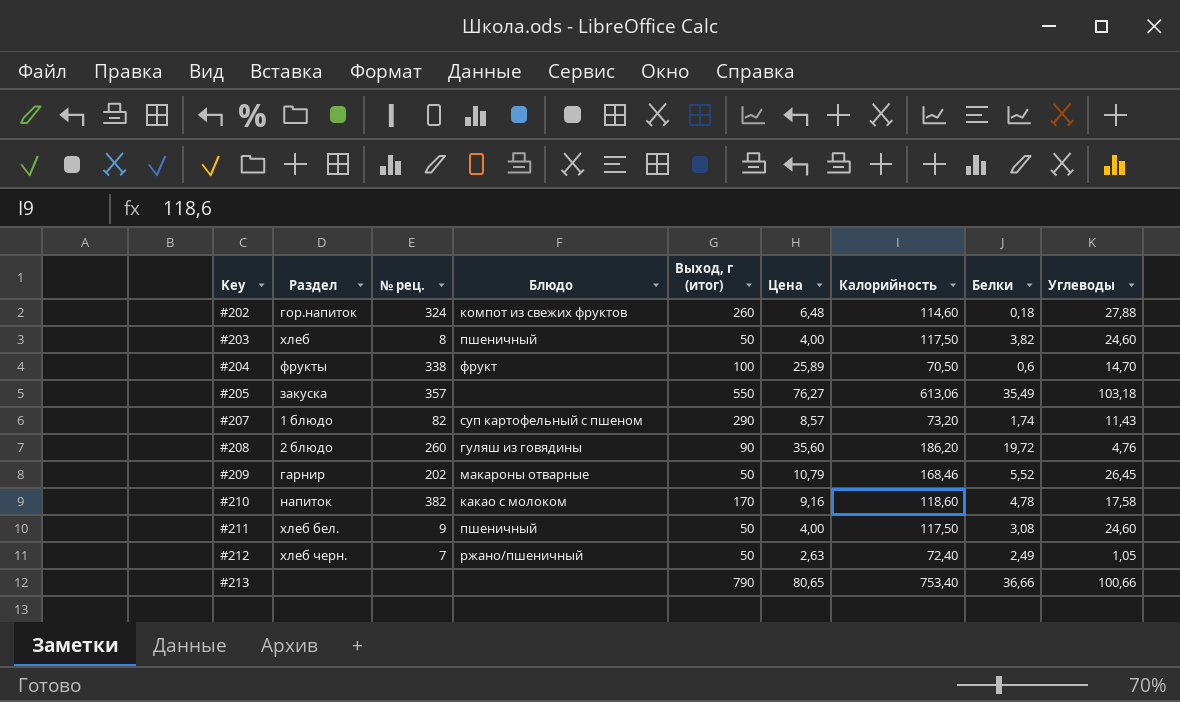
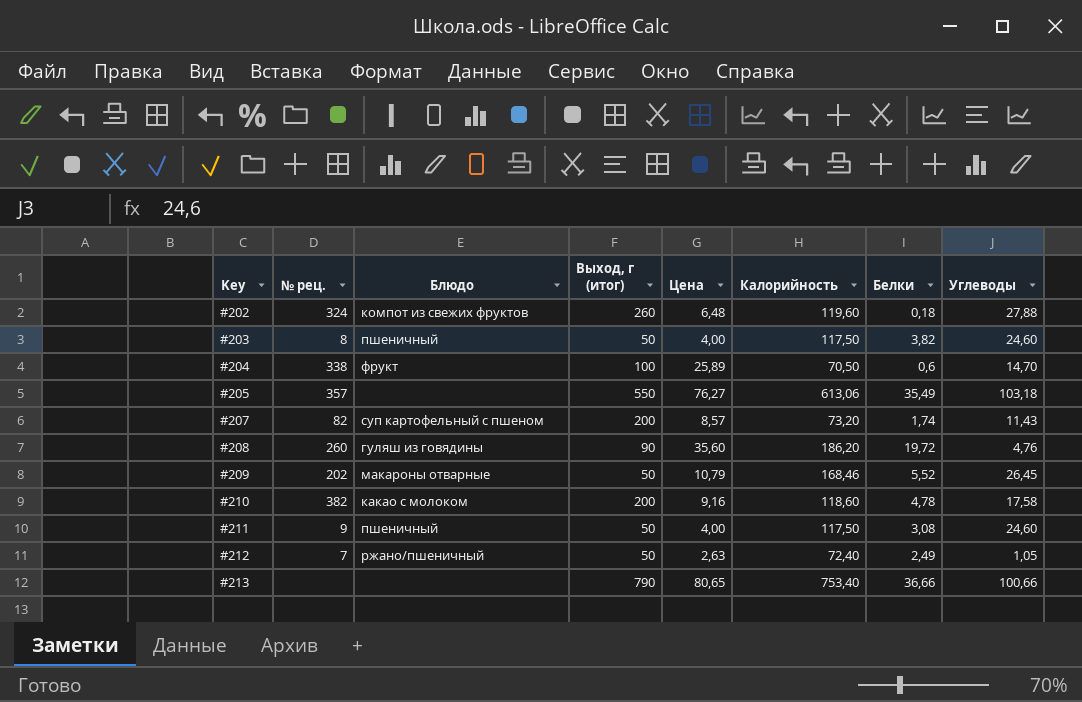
column Раздел | position: 2 -> none
#202 | Калорийность: 114,60 -> 119,60
#207 | Выход, г (итог): 290 -> 200
#210 | Выход, г (итог): 170 -> 200

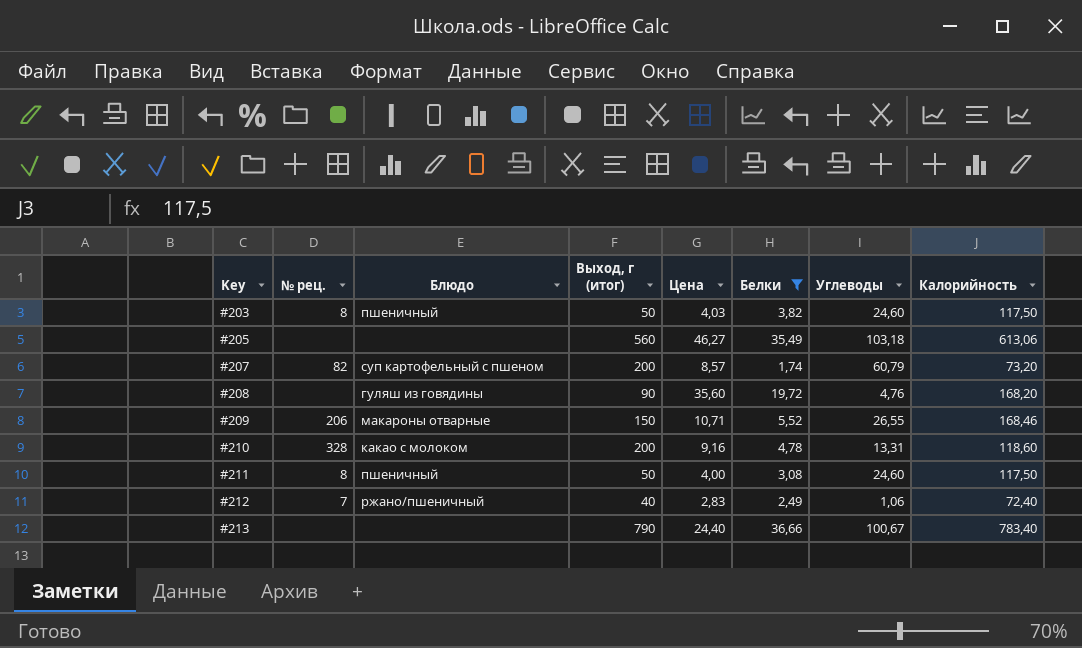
filter: none -> Белки >= 1,74
column Калорийность | position: 6 -> 8
#203 | Цена: 4,00 -> 4,03
#205 | № рец.: 357 -> none
#205 | Выход, г (итог): 550 -> 560
#205 | Цена: 76,27 -> 46,27
#207 | Углеводы: 11,43 -> 60,79
#208 | № рец.: 260 -> none
#208 | Калорийность: 186,20 -> 168,20
#209 | № рец.: 202 -> 206
#209 | Выход, г (итог): 50 -> 150
#209 | Цена: 10,79 -> 10,71
#209 | Углеводы: 26,45 -> 26,55
#210 | № рец.: 382 -> 328
#210 | Углеводы: 17,58 -> 13,31
#211 | № рец.: 9 -> 8
#212 | Выход, г (итог): 50 -> 40
#212 | Цена: 2,63 -> 2,83
#212 | Углеводы: 1,05 -> 1,06
#213 | Цена: 80,65 -> 24,40
#213 | Углеводы: 100,66 -> 100,67
#213 | Калорийность: 753,40 -> 783,40

